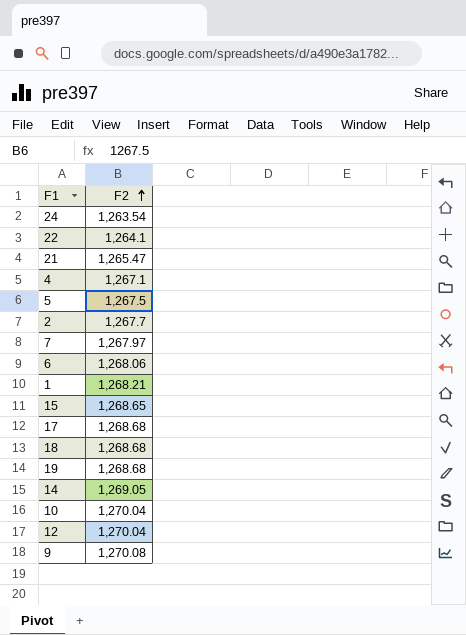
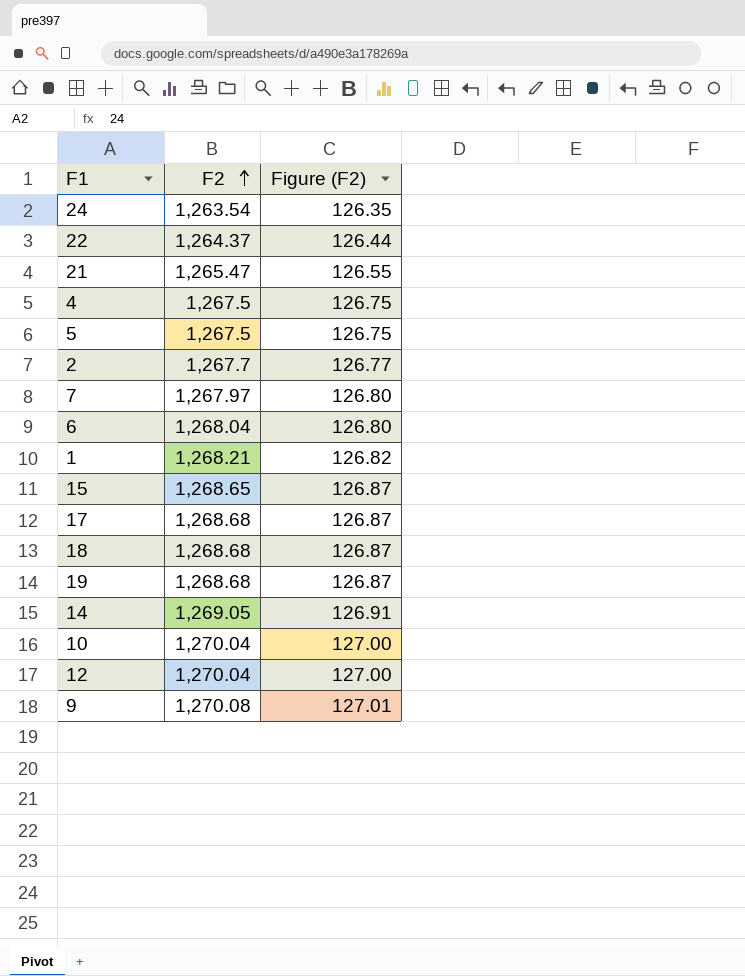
column Figure (F2) | formula: none -> [F2] * 0.1
22 | F2: 1,264.1 -> 1,264.37
4 | F2: 1,267.1 -> 1,267.5
6 | F2: 1,268.06 -> 1,268.04

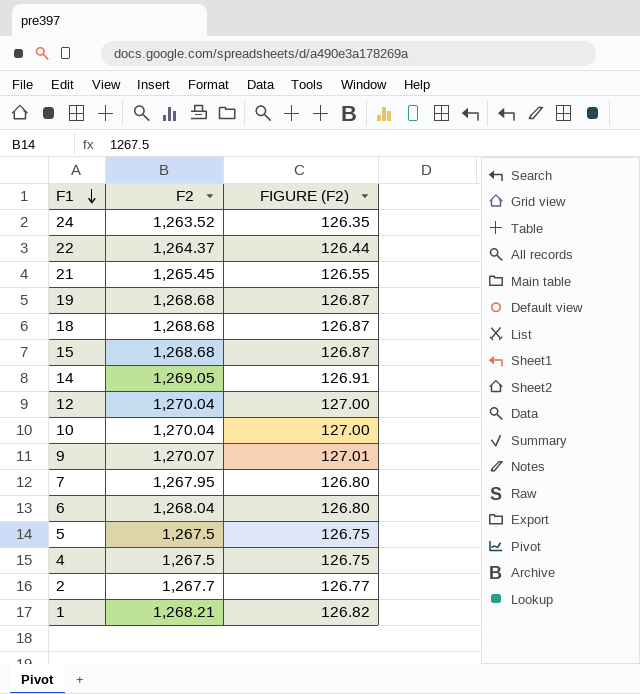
row order: F2 ascending -> F1 descending
column name: Figure (F2) -> FIGURE (F2)
row 17: 1,268.68 | 126.87 -> none
24 | F2: 1,263.54 -> 1,263.52
21 | F2: 1,265.47 -> 1,265.45
15 | F2: 1,268.65 -> 1,268.68
9 | F2: 1,270.08 -> 1,270.07
7 | F2: 1,267.97 -> 1,267.95

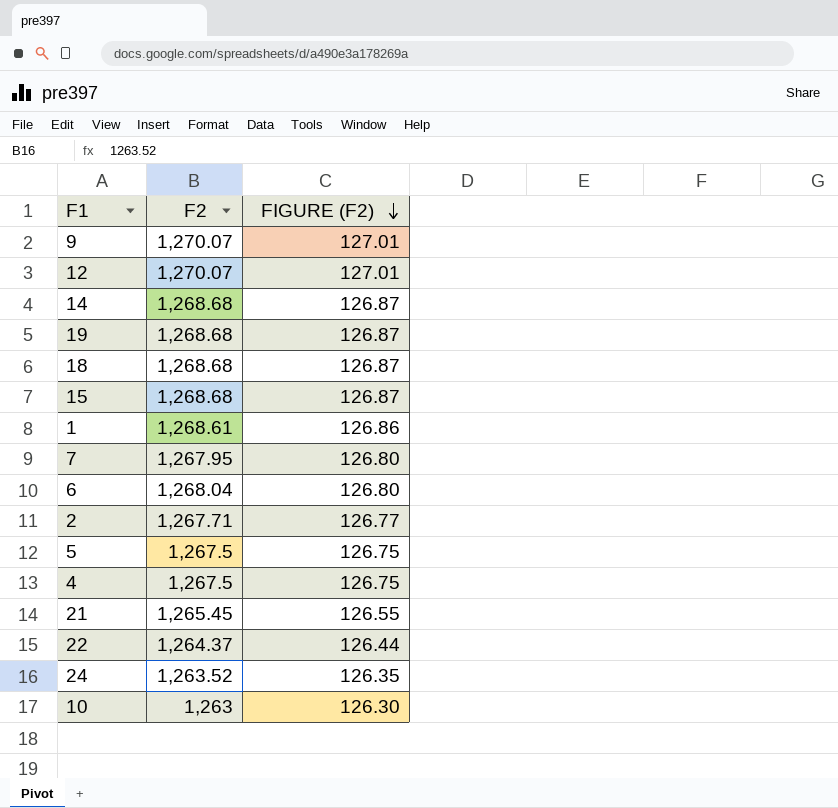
row order: F1 descending -> FIGURE (F2) descending
12 | F2: 1,270.04 -> 1,270.07
12 | FIGURE (F2): 127.00 -> 127.01
14 | F2: 1,269.05 -> 1,268.68
14 | FIGURE (F2): 126.91 -> 126.87
1 | F2: 1,268.21 -> 1,268.61
1 | FIGURE (F2): 126.82 -> 126.86
2 | F2: 1,267.7 -> 1,267.71
10 | F2: 1,270.04 -> 1,263
10 | FIGURE (F2): 127.00 -> 126.30

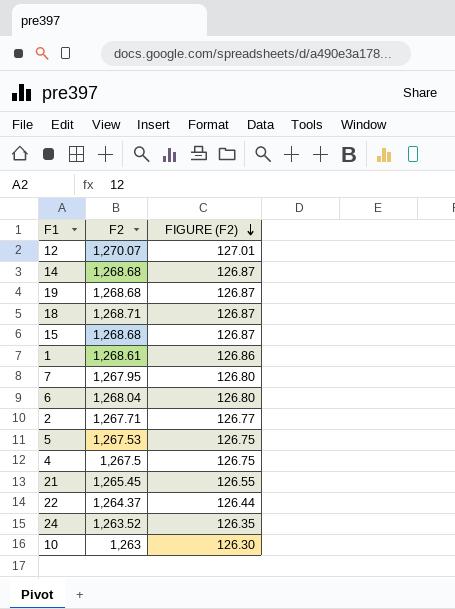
row 9: 1,270.07 | 127.01 -> none
18 | F2: 1,268.68 -> 1,268.71
5 | F2: 1,267.5 -> 1,267.53

